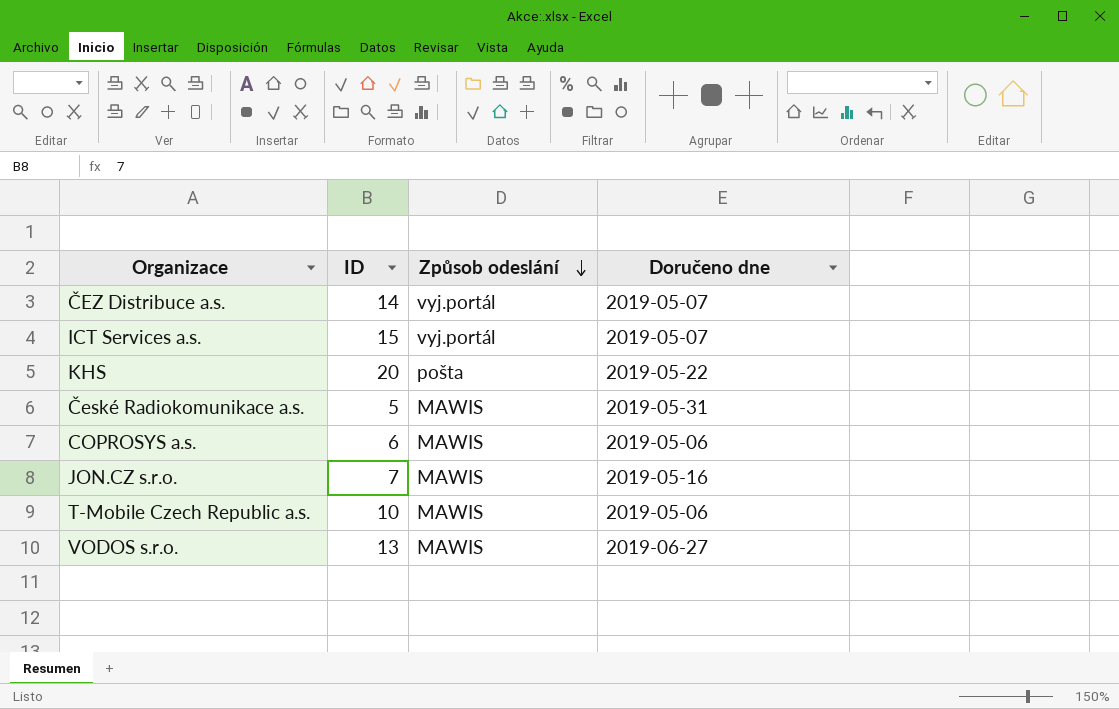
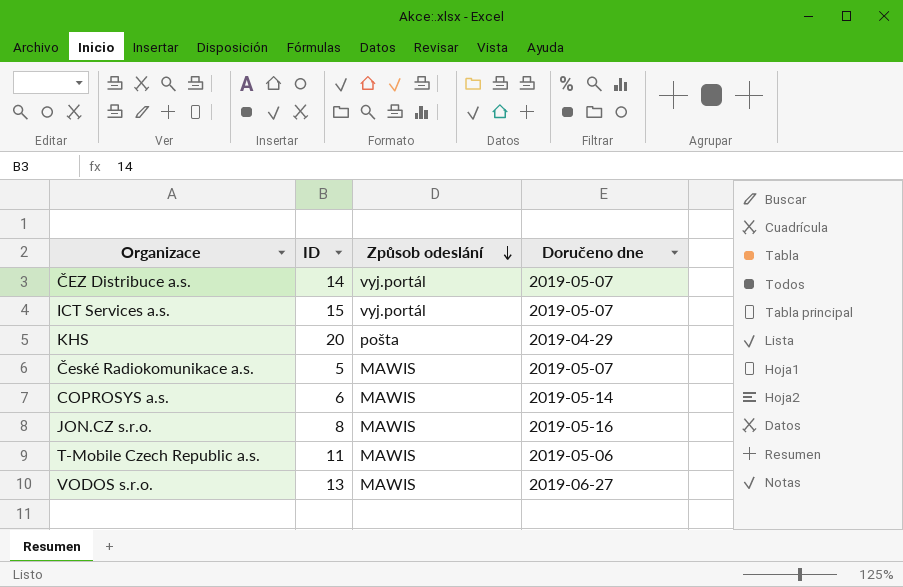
KHS | Doručeno dne: 2019-05-22 -> 2019-04-29
České Radiokomunikace a.s. | Doručeno dne: 2019-05-31 -> 2019-05-07
COPROSYS a.s. | Doručeno dne: 2019-05-06 -> 2019-05-14
JON.CZ s.r.o. | ID: 7 -> 8
T-Mobile Czech Republic a.s. | ID: 10 -> 11

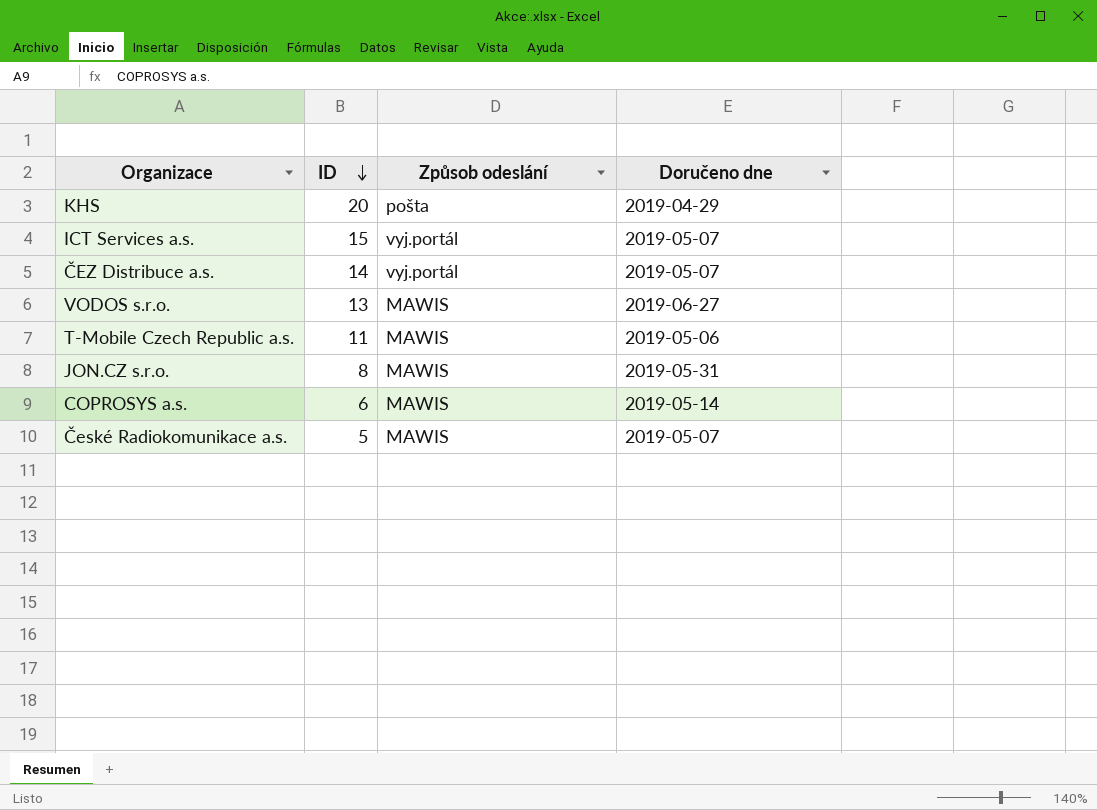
row order: Způsob odeslání descending -> ID descending
JON.CZ s.r.o. | Doručeno dne: 2019-05-16 -> 2019-05-31

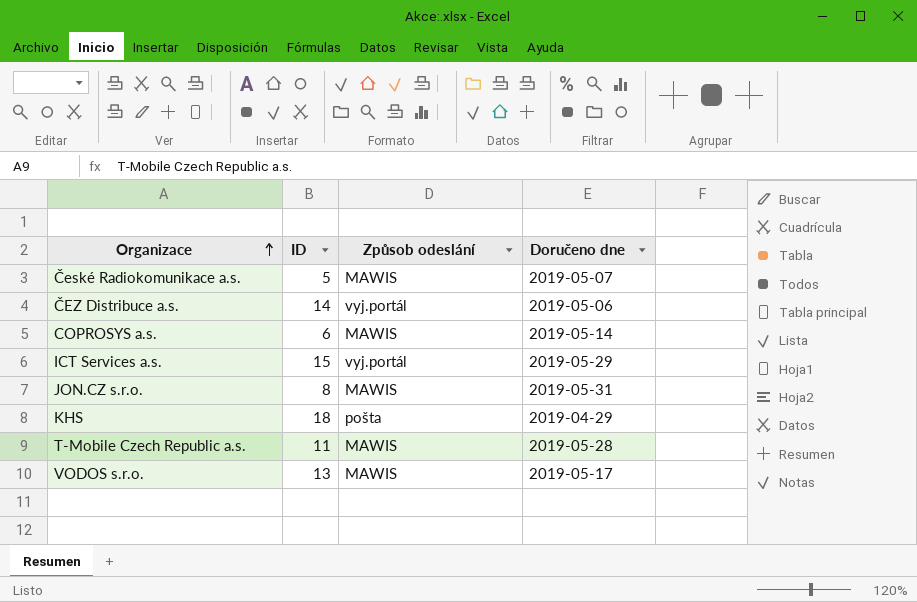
row order: ID descending -> Organizace ascending
ČEZ Distribuce a.s. | Doručeno dne: 2019-05-07 -> 2019-05-06
ICT Services a.s. | Doručeno dne: 2019-05-07 -> 2019-05-29
KHS | ID: 20 -> 18
T-Mobile Czech Republic a.s. | Doručeno dne: 2019-05-06 -> 2019-05-28
VODOS s.r.o. | Doručeno dne: 2019-06-27 -> 2019-05-17

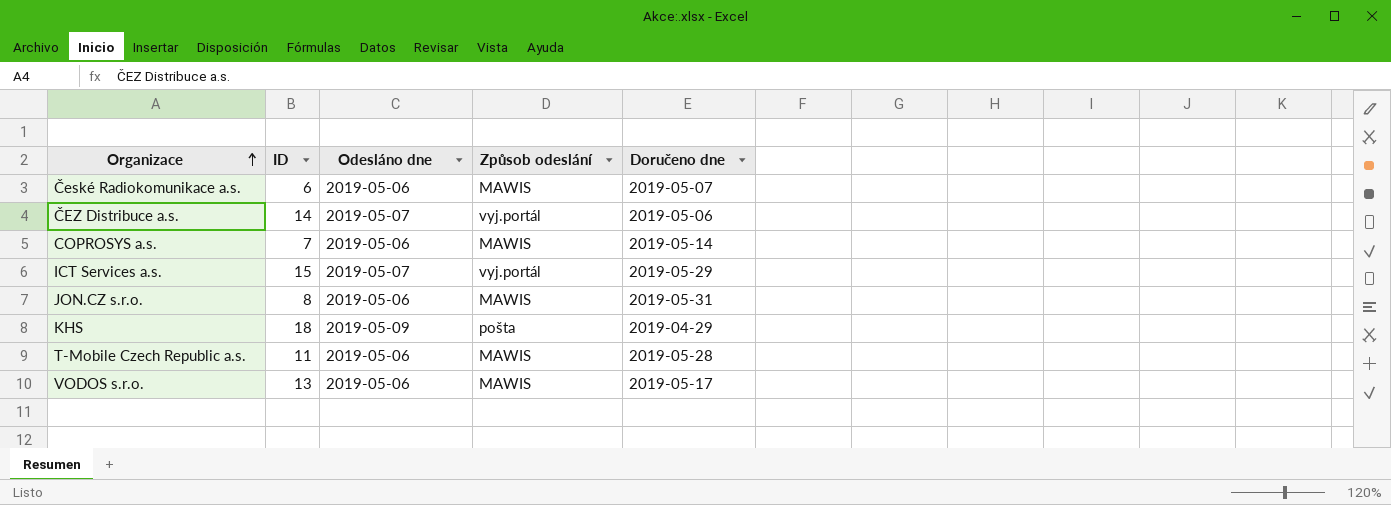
column Odesláno dne | position: none -> 3
České Radiokomunikace a.s. | ID: 5 -> 6
COPROSYS a.s. | ID: 6 -> 7

